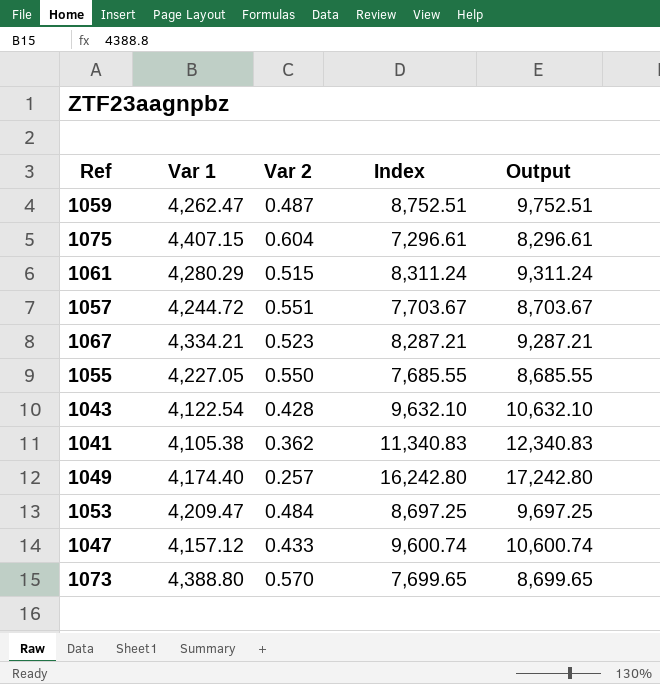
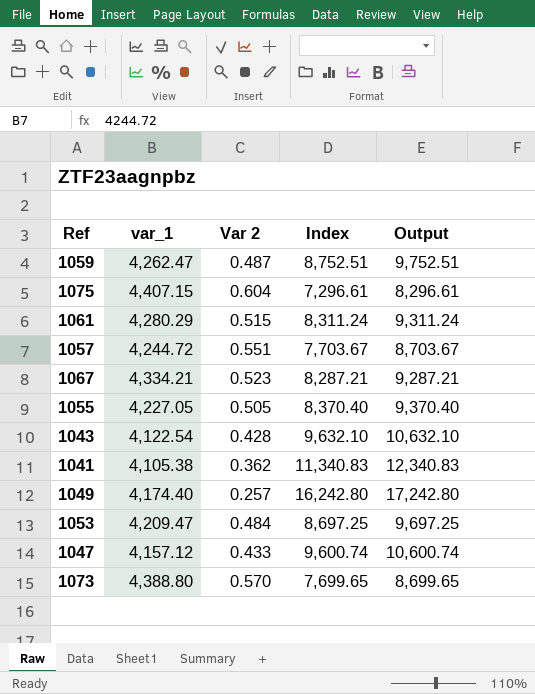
column name: Var 1 -> var_1
1055 | Var 2: 0.550 -> 0.505
1055 | Index: 7,685.55 -> 8,370.40
1055 | Output: 8,685.55 -> 9,370.40

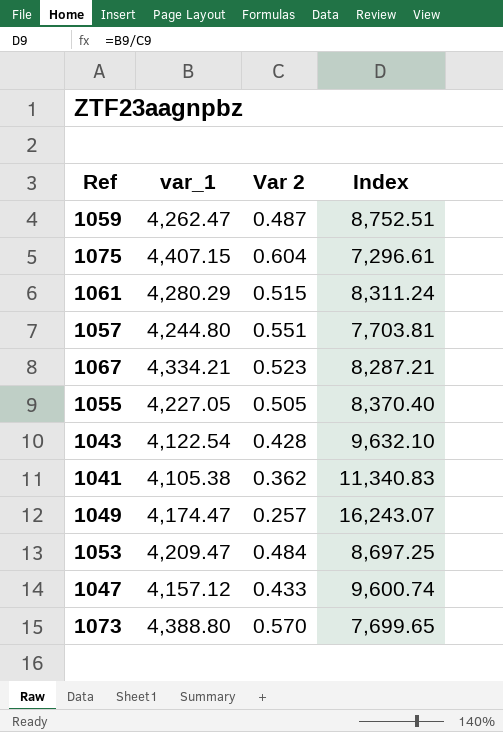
column Output | formula: [Index] + 1000 -> none
1057 | var_1: 4,244.72 -> 4,244.80
1057 | Index: 7,703.67 -> 7,703.81
1049 | var_1: 4,174.40 -> 4,174.47
1049 | Index: 16,242.80 -> 16,243.07

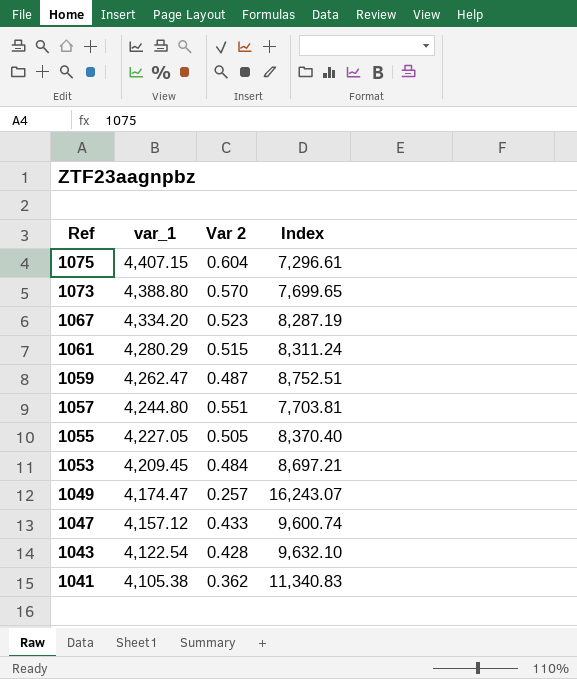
row order: none -> Ref descending
1067 | var_1: 4,334.21 -> 4,334.20
1067 | Index: 8,287.21 -> 8,287.19
1053 | var_1: 4,209.47 -> 4,209.45
1053 | Index: 8,697.25 -> 8,697.21

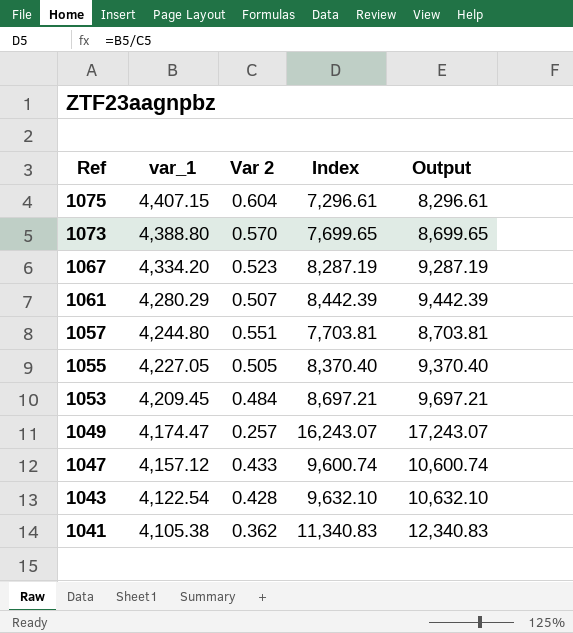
column Output | formula: none -> [Index] + 1000
row 1059: 4,262.47 | 0.487 | 8,752.51 -> none
1061 | Var 2: 0.515 -> 0.507
1061 | Index: 8,311.24 -> 8,442.39

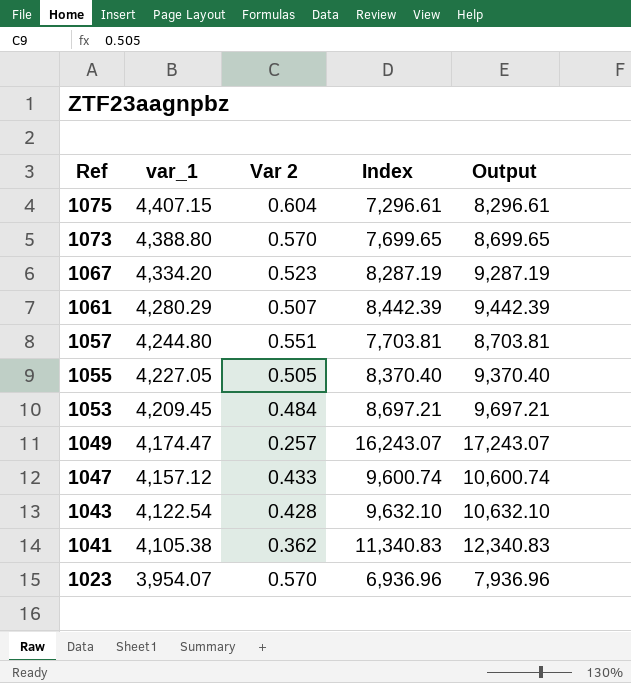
row 1023: none -> 3,954.07 | 0.570 | 6,936.96 | 7,936.96

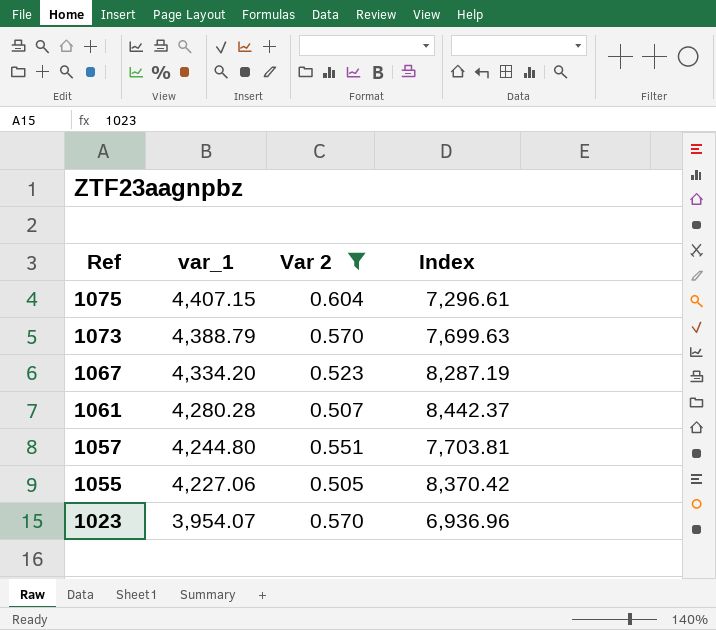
filter: none -> Var 2 >= 0.505
column Output | formula: [Index] + 1000 -> none
1073 | var_1: 4,388.80 -> 4,388.79
1073 | Index: 7,699.65 -> 7,699.63
1061 | var_1: 4,280.29 -> 4,280.28
1061 | Index: 8,442.39 -> 8,442.37
1055 | var_1: 4,227.05 -> 4,227.06
1055 | Index: 8,370.40 -> 8,370.42

